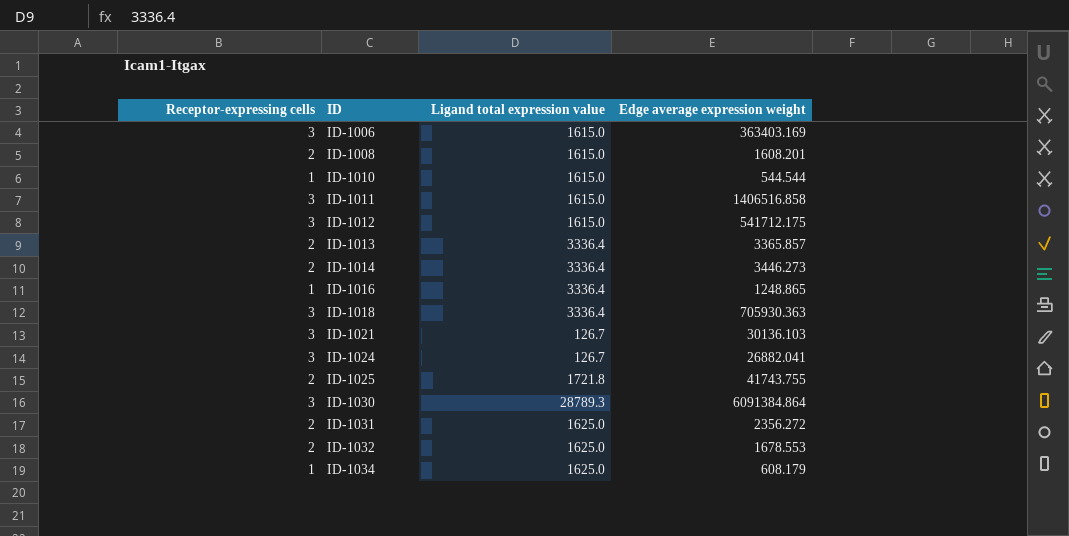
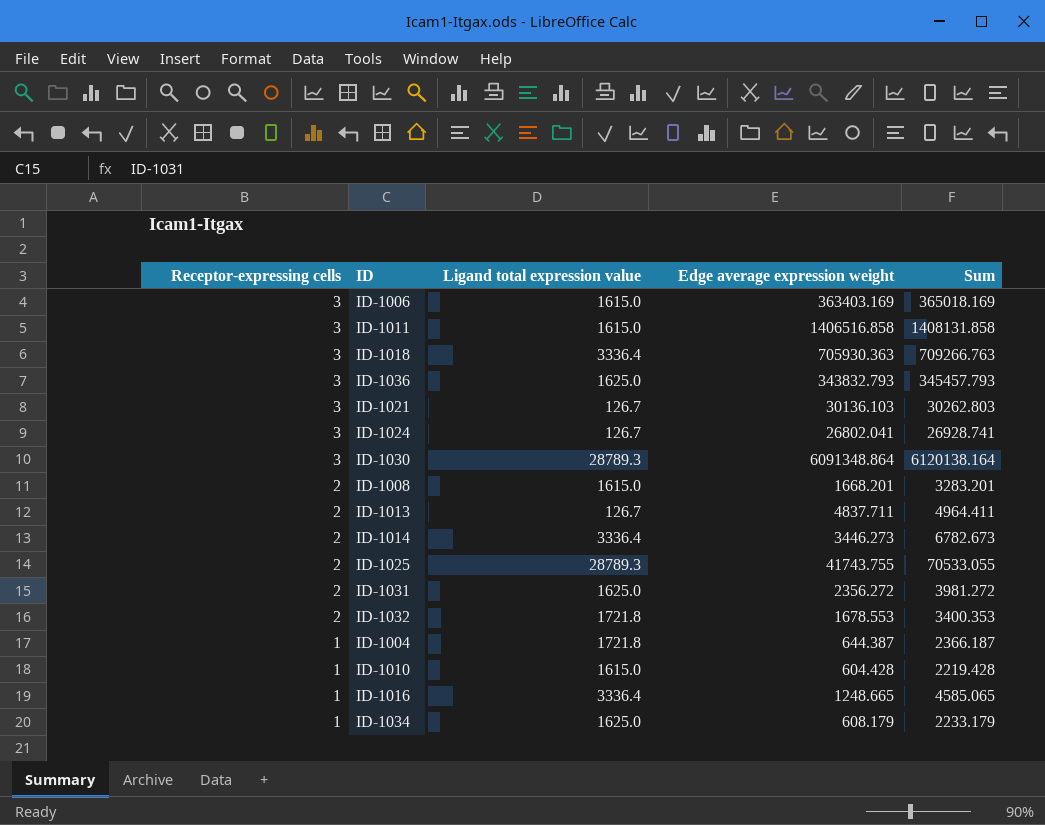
row order: ID ascending -> Receptor-expressing cells descending
column Sum | formula: none -> [Ligand total expression value] + [Edge average expression weight]
row ID-1012: 3 | 1615.0 | 541712.175 -> none
row ID-1036: none -> 3 | 1625.0 | 343832.793 | 345457.793
ID-1024 | Edge average expression weight: 26882.041 -> 26802.041
ID-1030 | Edge average expression weight: 6091384.864 -> 6091348.864
ID-1008 | Edge average expression weight: 1608.201 -> 1668.201
ID-1013 | Ligand total expression value: 3336.4 -> 126.7
ID-1013 | Edge average expression weight: 3365.857 -> 4837.711
ID-1025 | Ligand total expression value: 1721.8 -> 28789.3
ID-1032 | Ligand total expression value: 1625.0 -> 1721.8
row ID-1004: none -> 1 | 1721.8 | 644.387 | 2366.187
ID-1010 | Edge average expression weight: 544.544 -> 604.428
ID-1016 | Edge average expression weight: 1248.865 -> 1248.665

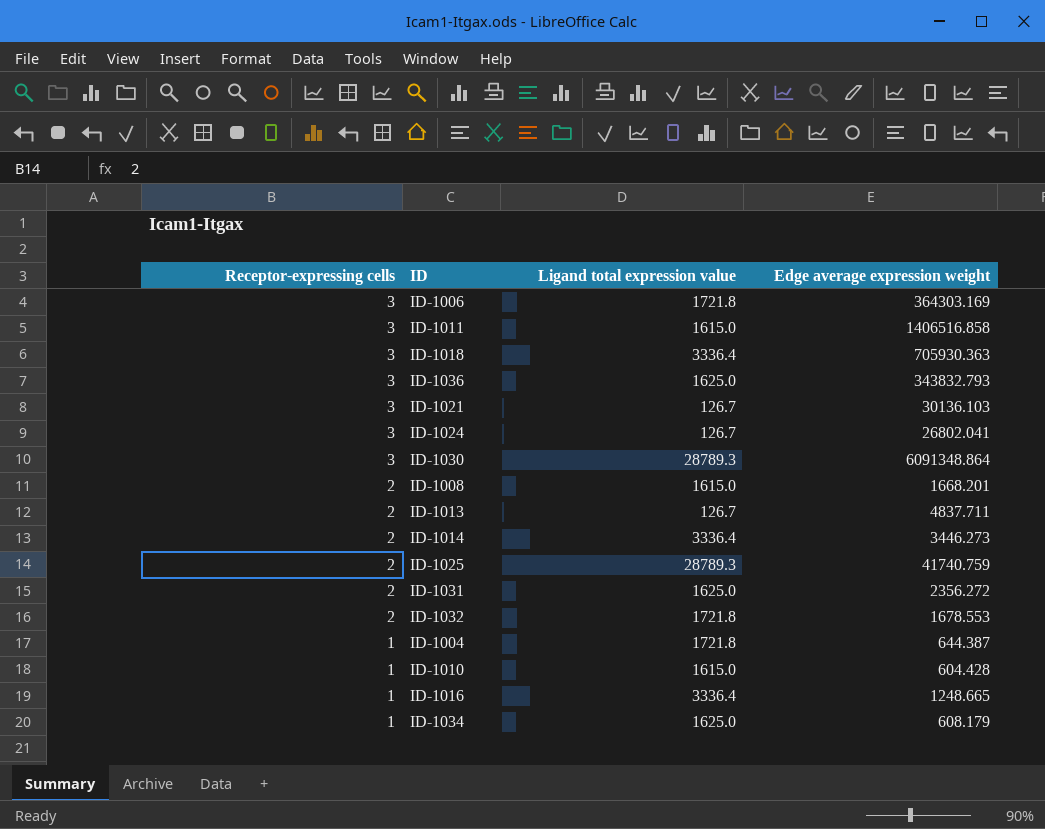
column Sum | formula: [Ligand total expression value] + [Edge average expression weight] -> none
ID-1006 | Ligand total expression value: 1615.0 -> 1721.8
ID-1006 | Edge average expression weight: 363403.169 -> 364303.169
ID-1025 | Edge average expression weight: 41743.755 -> 41740.759

